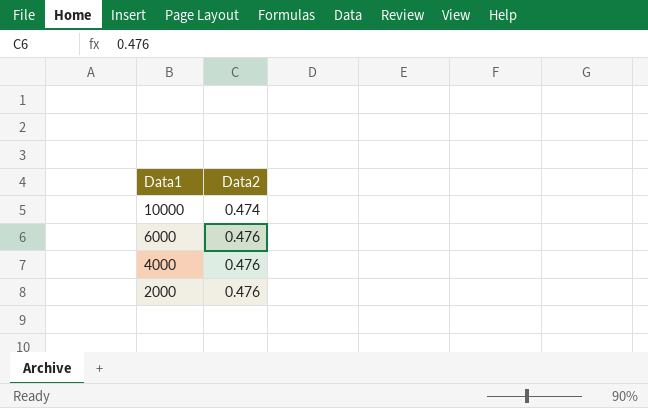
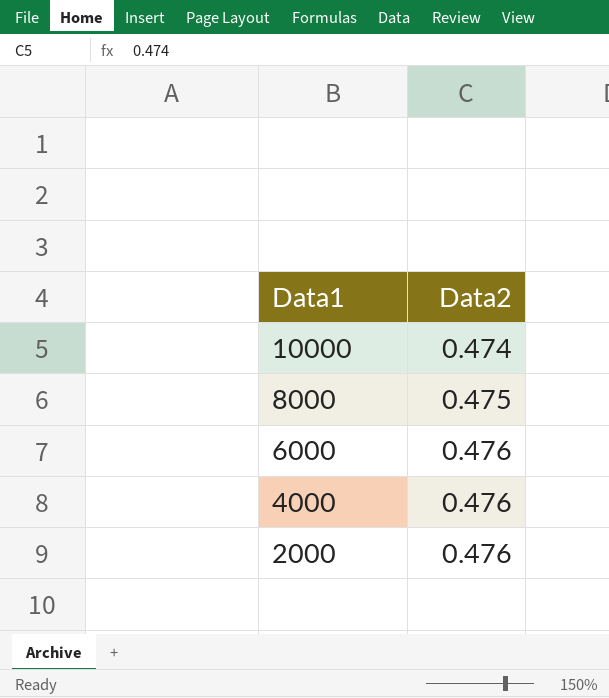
row 8000: none -> 0.475

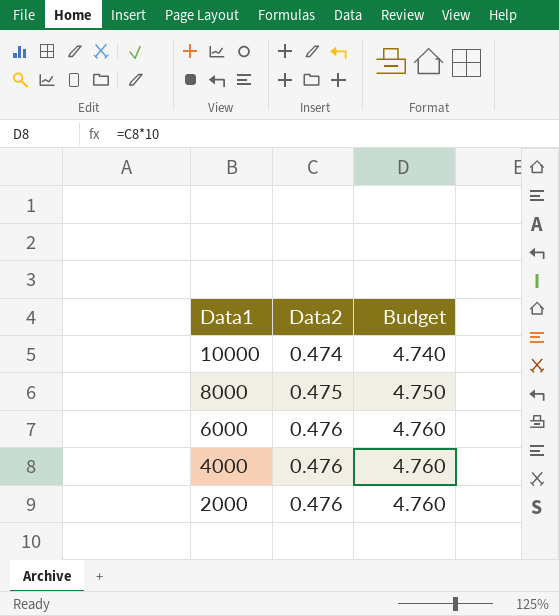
column Budget | formula: none -> [Data2] * 10

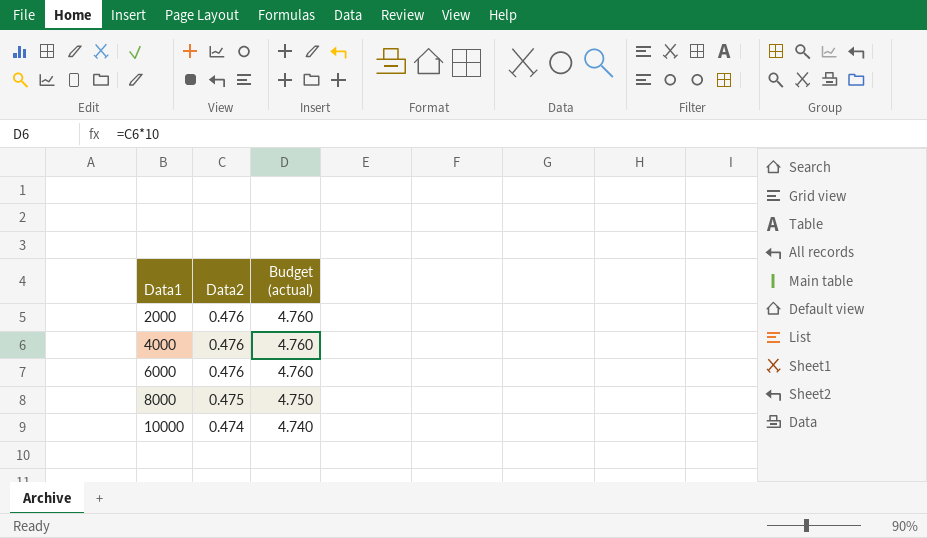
row order: Data1 descending -> Data1 ascending
column name: Budget -> Budget (actual)

